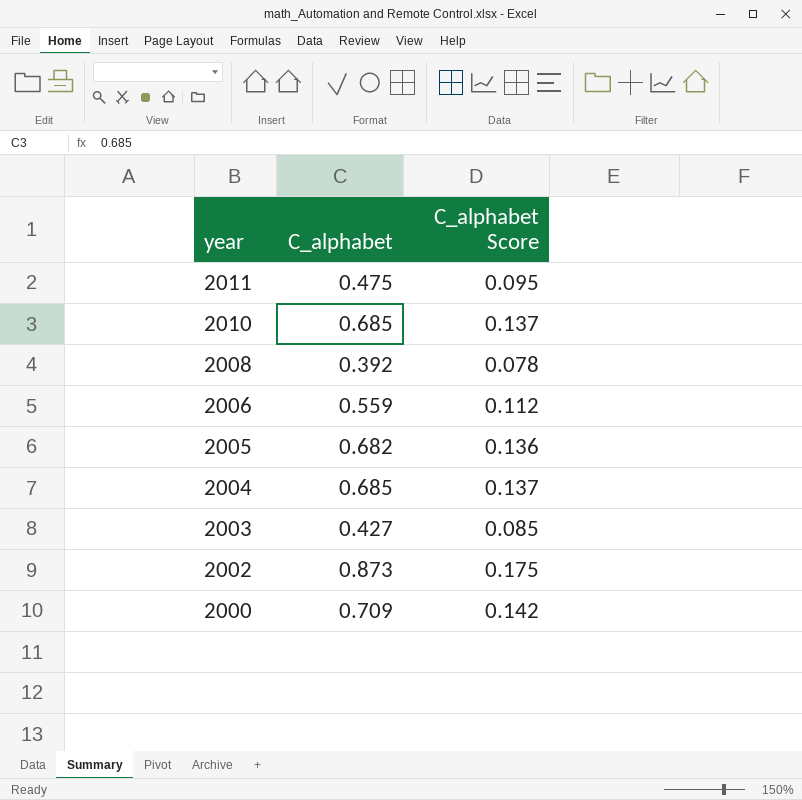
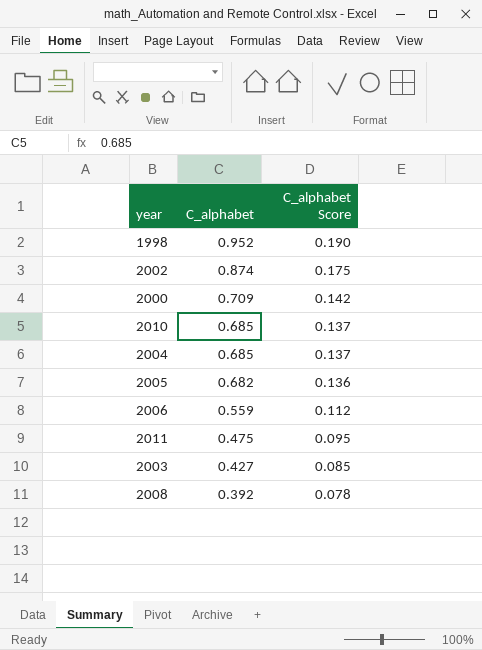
row order: year descending -> C_alphabet descending
row 1998: none -> 0.952 | 0.190
2002 | C_alphabet: 0.873 -> 0.874

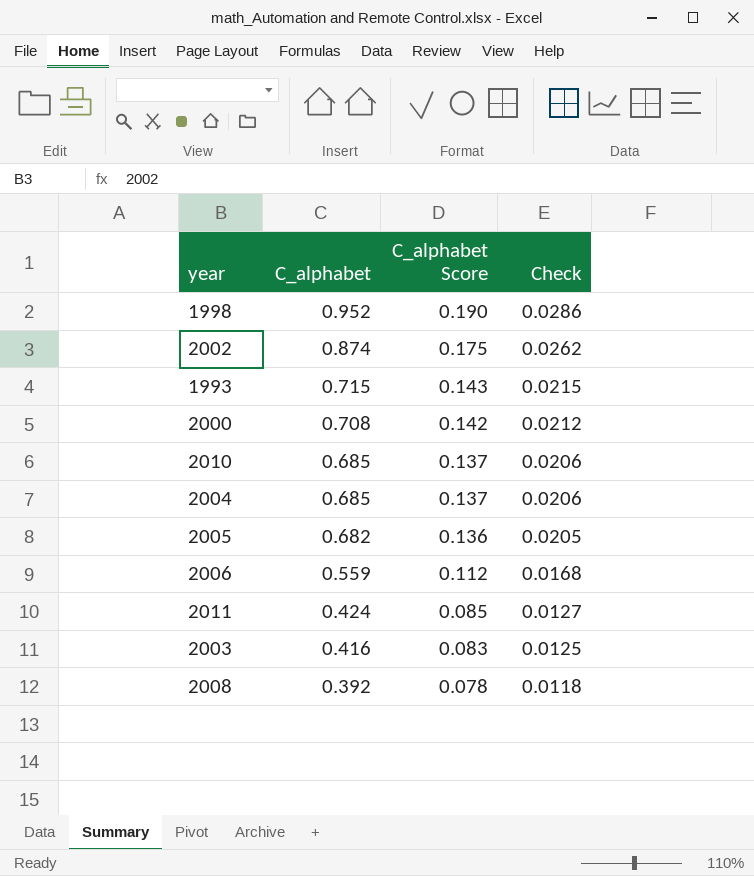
column Check | formula: none -> [C_alphabet] * 0.03
row 1993: none -> 0.715 | 0.143 | 0.0215
2000 | C_alphabet: 0.709 -> 0.708
2011 | C_alphabet: 0.475 -> 0.424
2011 | C_alphabet Score: 0.095 -> 0.085
2003 | C_alphabet: 0.427 -> 0.416
2003 | C_alphabet Score: 0.085 -> 0.083

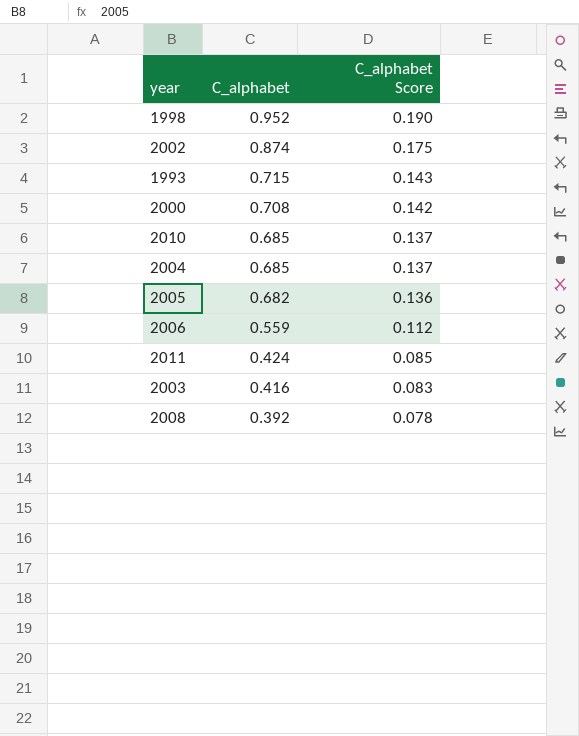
column Check | formula: [C_alphabet] * 0.03 -> none

